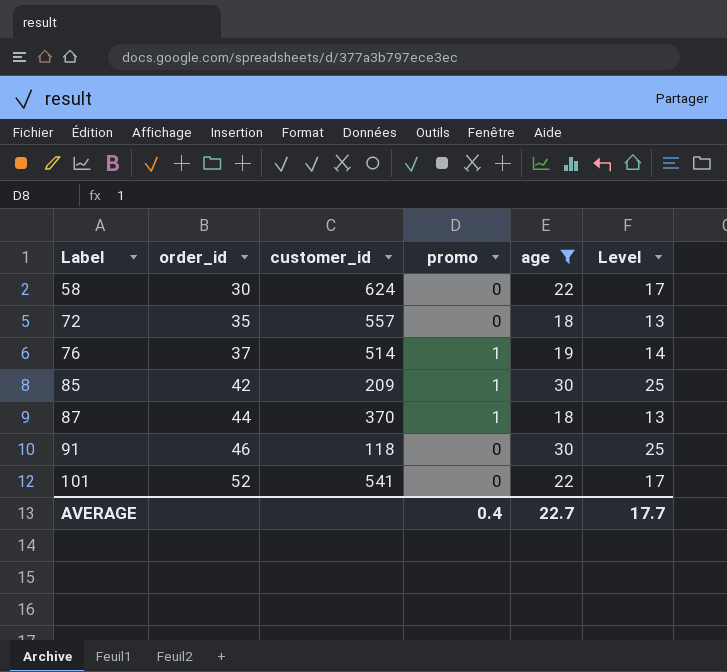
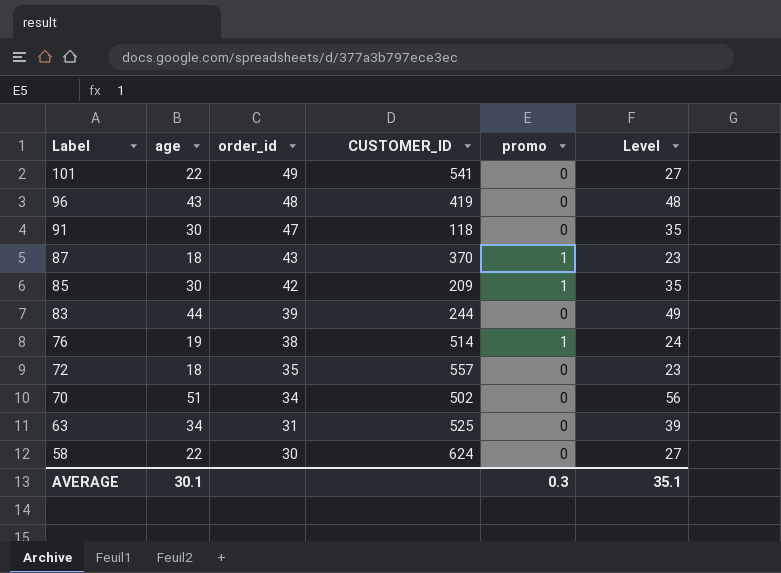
filter: age <= 30 -> none
row order: Label ascending -> Label descending
column age | position: 5 -> 2
column name: customer_id -> CUSTOMER_ID
column Level | formula: [age] - 5 -> [age] + 5
101 | order_id: 52 -> 49
91 | order_id: 46 -> 47
87 | order_id: 44 -> 43
76 | order_id: 37 -> 38
AVERAGE | age: 22.7 -> 30.1
AVERAGE | promo: 0.4 -> 0.3
AVERAGE | Level: 17.7 -> 35.1

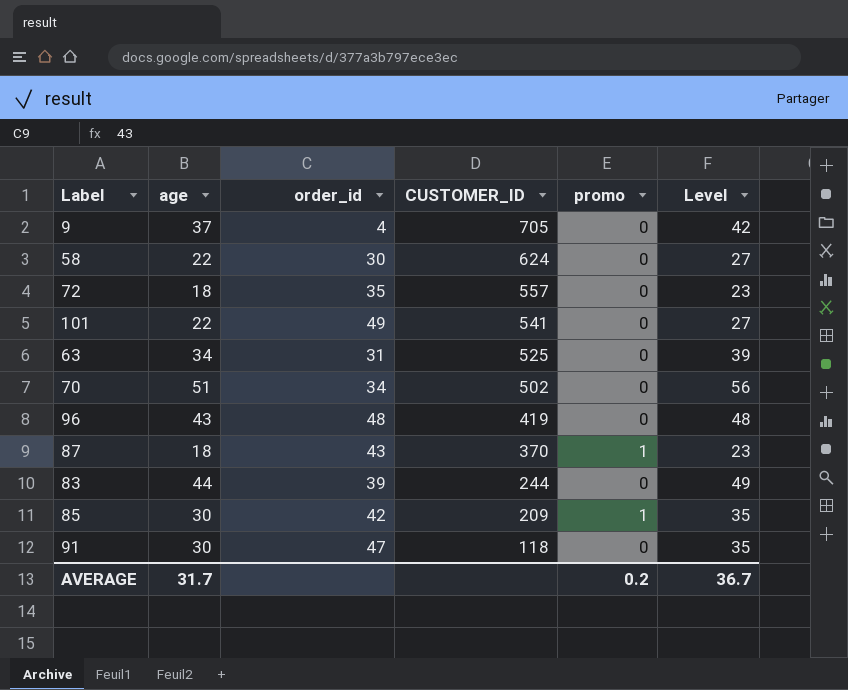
row order: Label descending -> CUSTOMER_ID descending
row 76: 19 | 38 | 514 | 1 | 24 -> none
row 9: none -> 37 | 4 | 705 | 0 | 42
AVERAGE | age: 30.1 -> 31.7
AVERAGE | promo: 0.3 -> 0.2
AVERAGE | Level: 35.1 -> 36.7

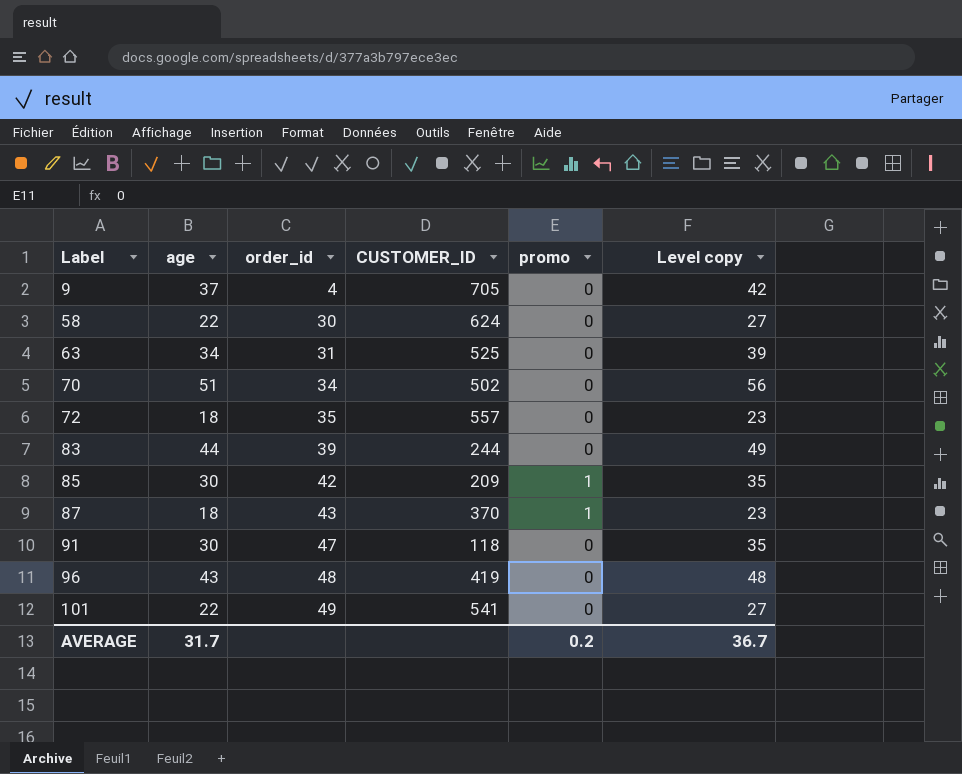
row order: CUSTOMER_ID descending -> Label ascending
column name: Level -> Level copy

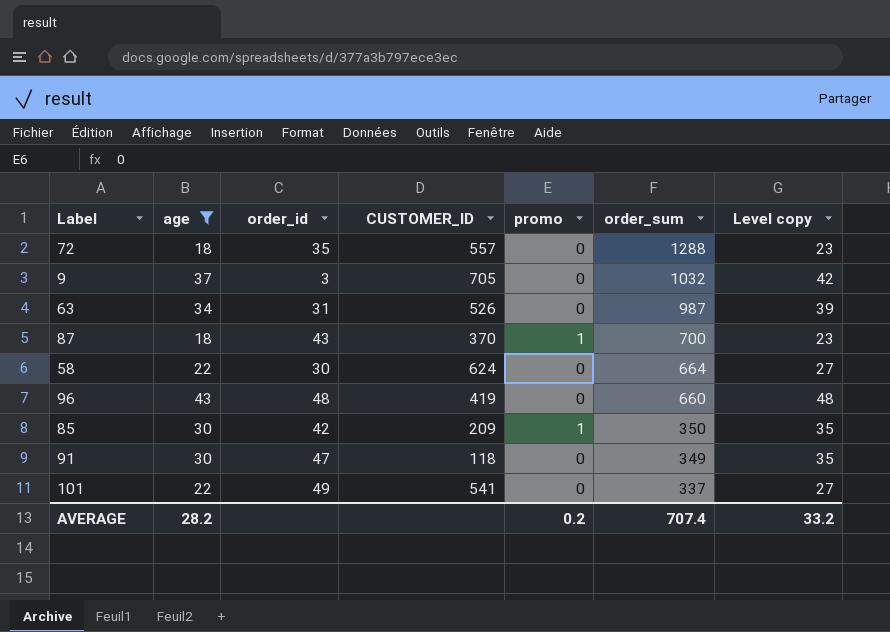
filter: none -> age <= 43
row order: Label ascending -> order_sum descending
column order_sum | position: none -> 6
9 | order_id: 4 -> 3
63 | CUSTOMER_ID: 525 -> 526
AVERAGE | age: 31.7 -> 28.2
AVERAGE | Level copy: 36.7 -> 33.2

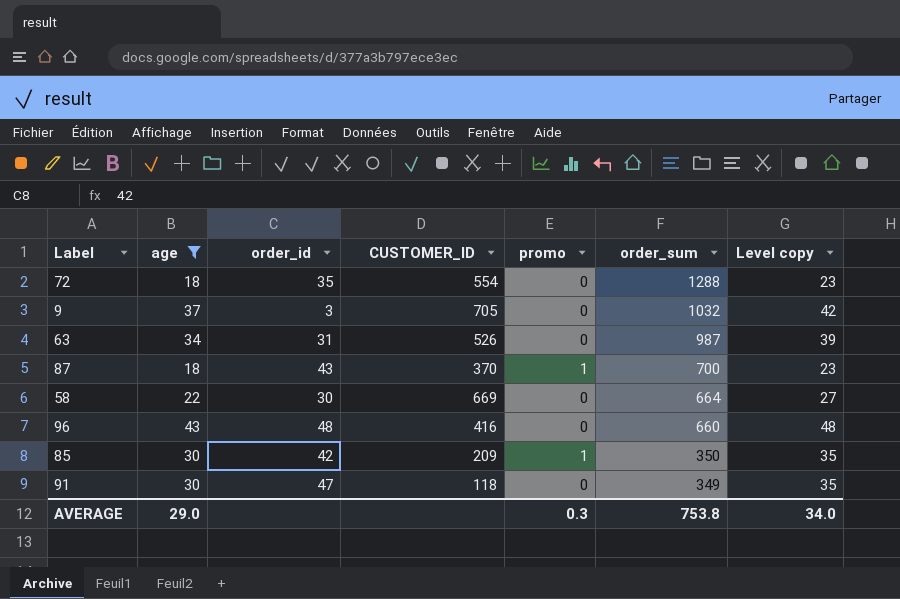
row 101: 22 | 49 | 541 | 0 | 337 | 27 -> none
72 | CUSTOMER_ID: 557 -> 554
58 | CUSTOMER_ID: 624 -> 669
96 | CUSTOMER_ID: 419 -> 416
AVERAGE | age: 28.2 -> 29.0
AVERAGE | promo: 0.2 -> 0.3
AVERAGE | order_sum: 707.4 -> 753.8
AVERAGE | Level copy: 33.2 -> 34.0

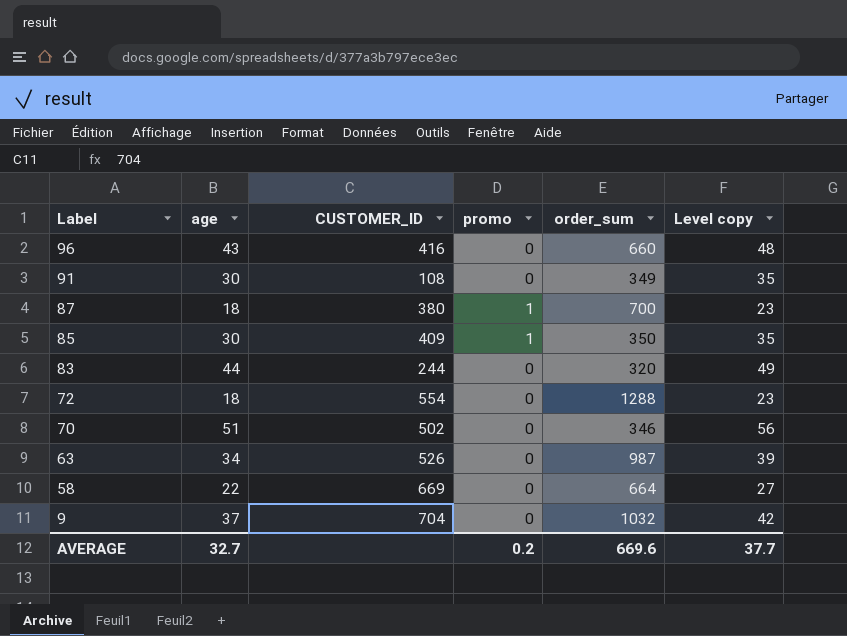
filter: age <= 43 -> none
row order: order_sum descending -> Label descending
column order_id | position: 3 -> none
91 | CUSTOMER_ID: 118 -> 108
87 | CUSTOMER_ID: 370 -> 380
85 | CUSTOMER_ID: 209 -> 409
9 | CUSTOMER_ID: 705 -> 704
AVERAGE | age: 29.0 -> 32.7
AVERAGE | promo: 0.3 -> 0.2
AVERAGE | order_sum: 753.8 -> 669.6
AVERAGE | Level copy: 34.0 -> 37.7

